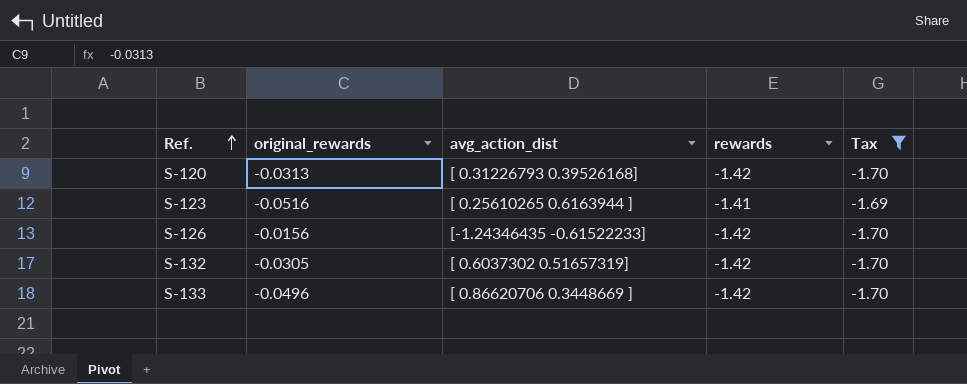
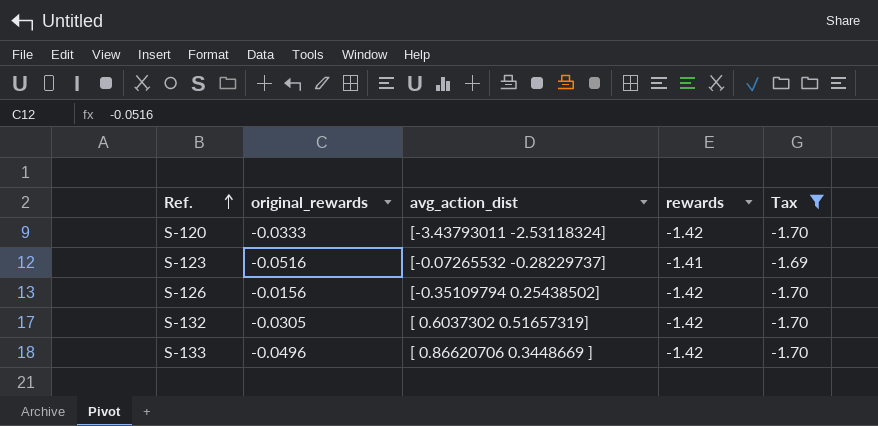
S-120 | original_rewards: -0.0313 -> -0.0333
S-120 | avg_action_dist: [ 0.31226793 0.39526168] -> [-3.43793011 -2.53118324]
S-123 | avg_action_dist: [ 0.25610265 0.6163944 ] -> [-0.07265532 -0.28229737]
S-126 | avg_action_dist: [-1.24346435 -0.61522233] -> [-0.35109794 0.25438502]

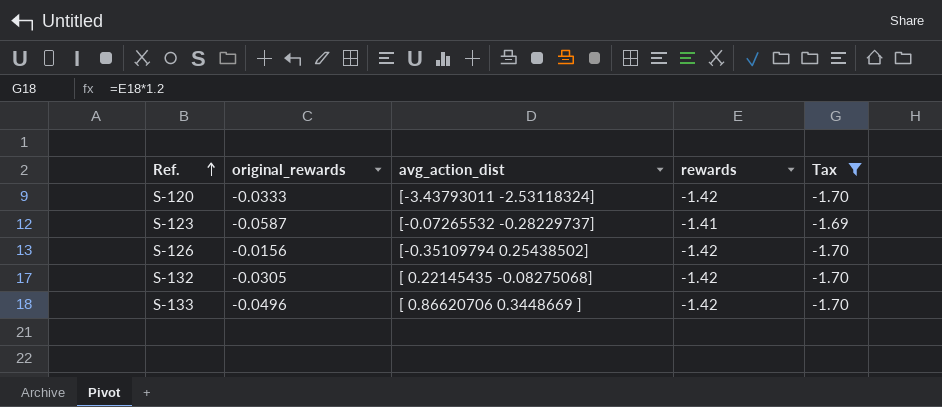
S-123 | original_rewards: -0.0516 -> -0.0587
S-132 | avg_action_dist: [ 0.6037302 0.51657319] -> [ 0.22145435 -0.08275068]

